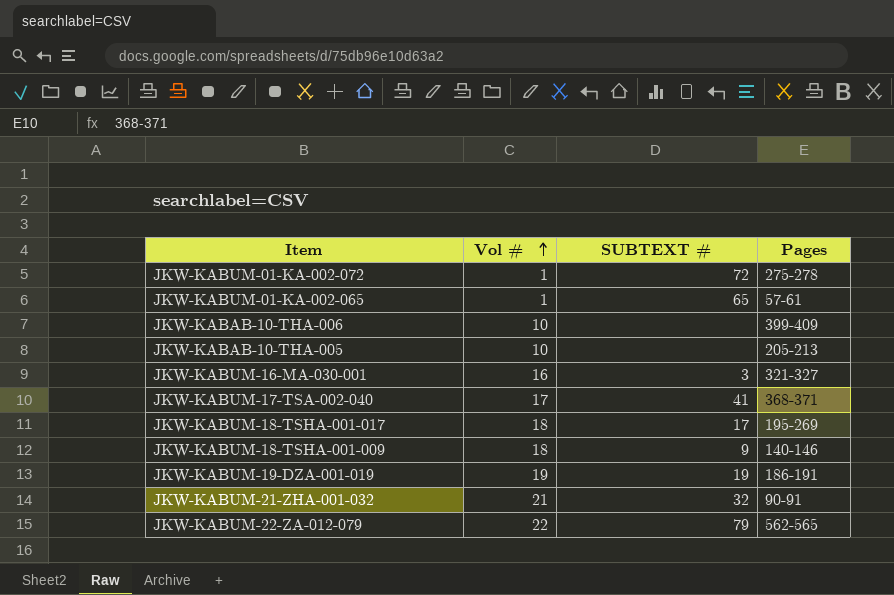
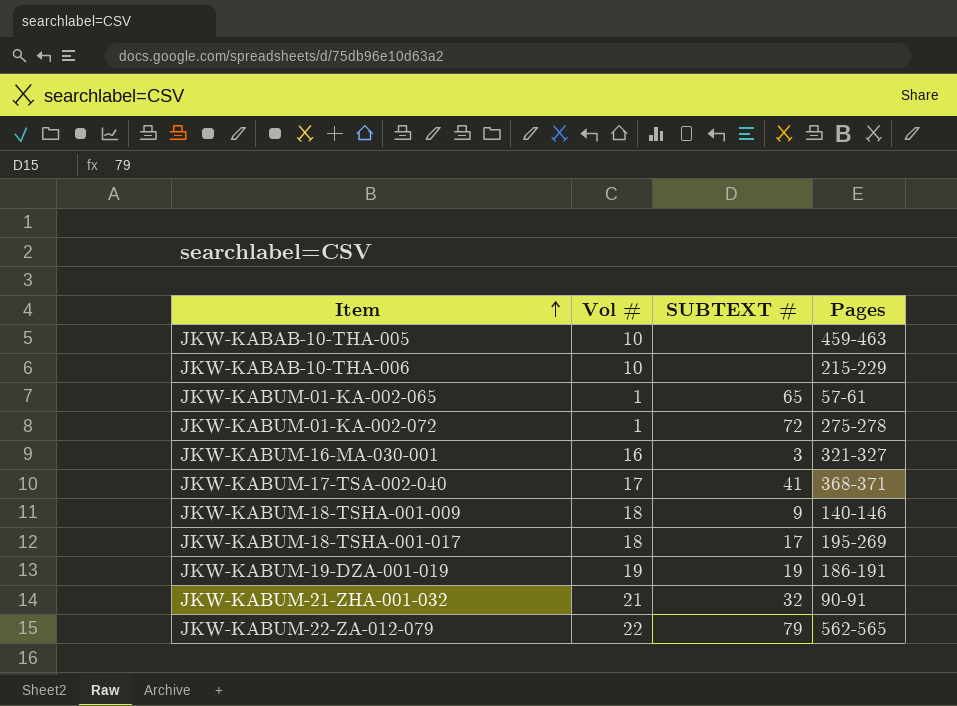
row order: Vol # ascending -> Item ascending
JKW-KABAB-10-THA-005 | Pages: 205-213 -> 459-463
JKW-KABAB-10-THA-006 | Pages: 399-409 -> 215-229

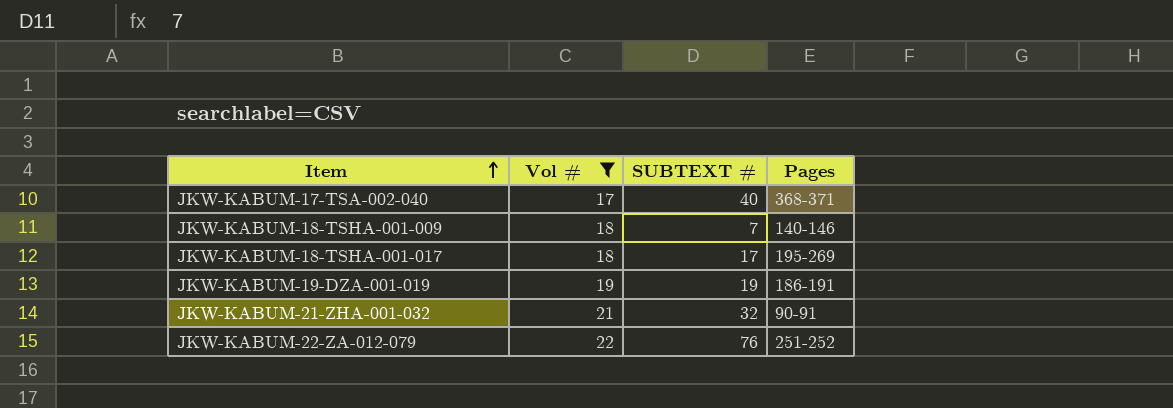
filter: none -> Vol # >= 17
JKW-KABUM-17-TSA-002-040 | SUBTEXT #: 41 -> 40
JKW-KABUM-18-TSHA-001-009 | SUBTEXT #: 9 -> 7
JKW-KABUM-22-ZA-012-079 | SUBTEXT #: 79 -> 76
JKW-KABUM-22-ZA-012-079 | Pages: 562-565 -> 251-252

